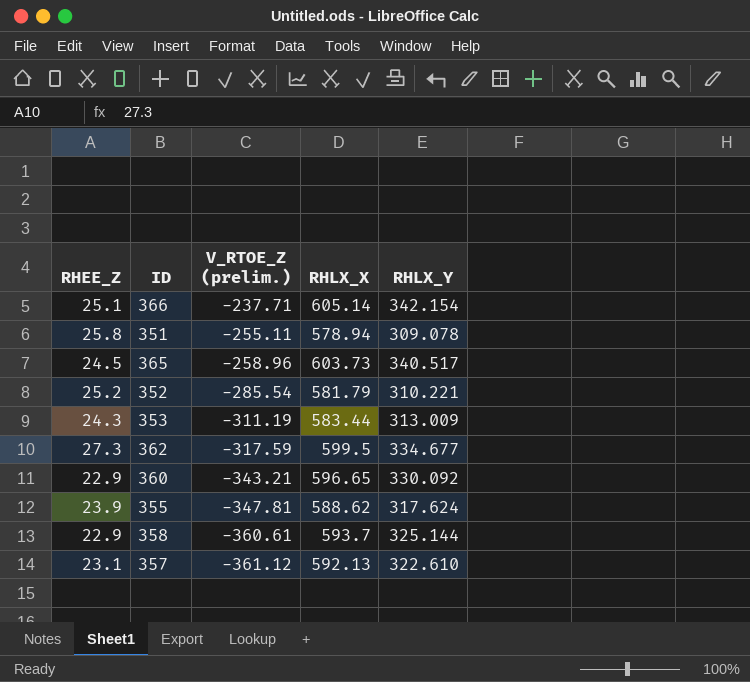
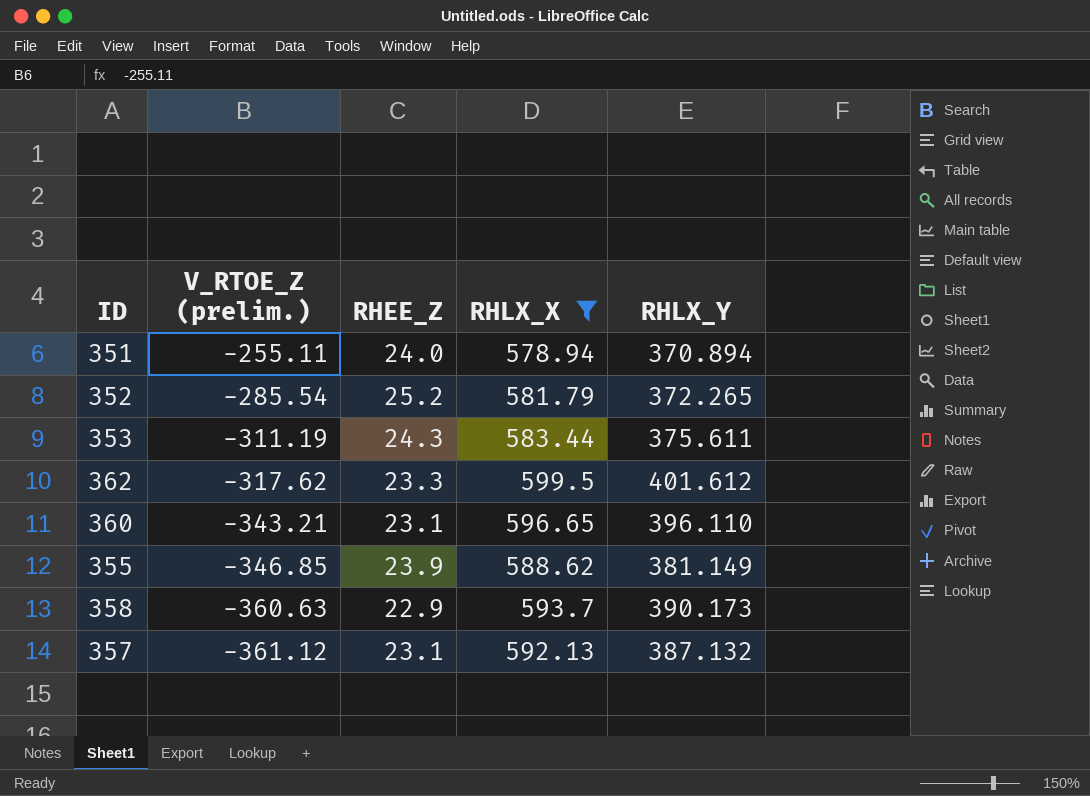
filter: none -> RHLX_X <= 599.5
column RHEE_Z | position: 1 -> 3
351 | RHEE_Z: 25.8 -> 24.0
351 | RHLX_Y: 309.078 -> 370.894
352 | RHLX_Y: 310.221 -> 372.265
353 | RHLX_Y: 313.009 -> 375.611
362 | V_RTOE_Z (prelim.): -317.59 -> -317.62
362 | RHEE_Z: 27.3 -> 23.3
362 | RHLX_Y: 334.677 -> 401.612
360 | RHEE_Z: 22.9 -> 23.1
360 | RHLX_Y: 330.092 -> 396.110
355 | V_RTOE_Z (prelim.): -347.81 -> -346.85
355 | RHLX_Y: 317.624 -> 381.149
358 | V_RTOE_Z (prelim.): -360.61 -> -360.63
358 | RHLX_Y: 325.144 -> 390.173
357 | RHLX_Y: 322.610 -> 387.132

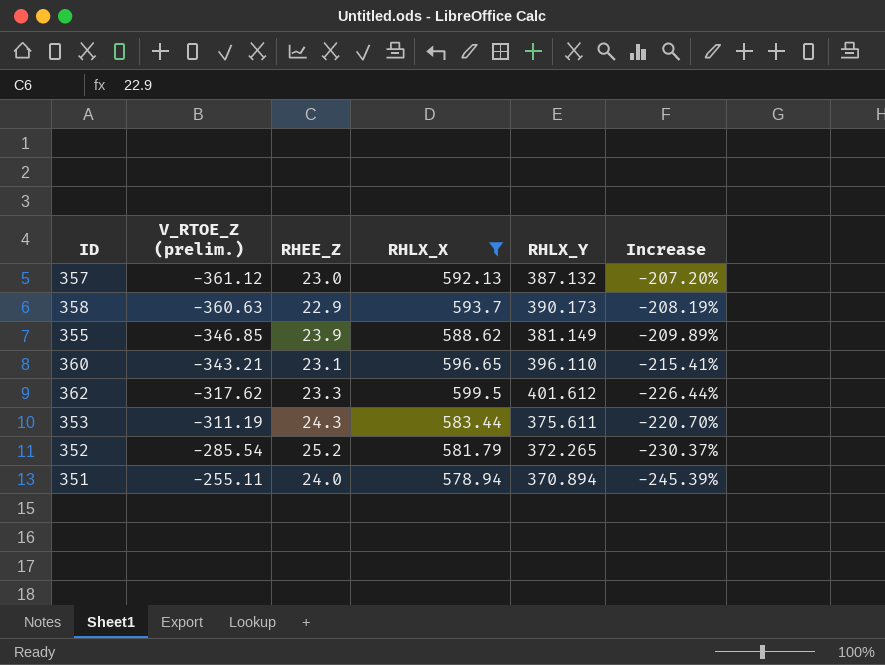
row order: V_RTOE_Z (prelim.) descending -> V_RTOE_Z (prelim.) ascending
column Increase | formula: none -> ([RHLX_Y] - [V_RTOE_Z (prelim.)]) / [V_RTOE_Z (prelim.)]
357 | RHEE_Z: 23.1 -> 23.0

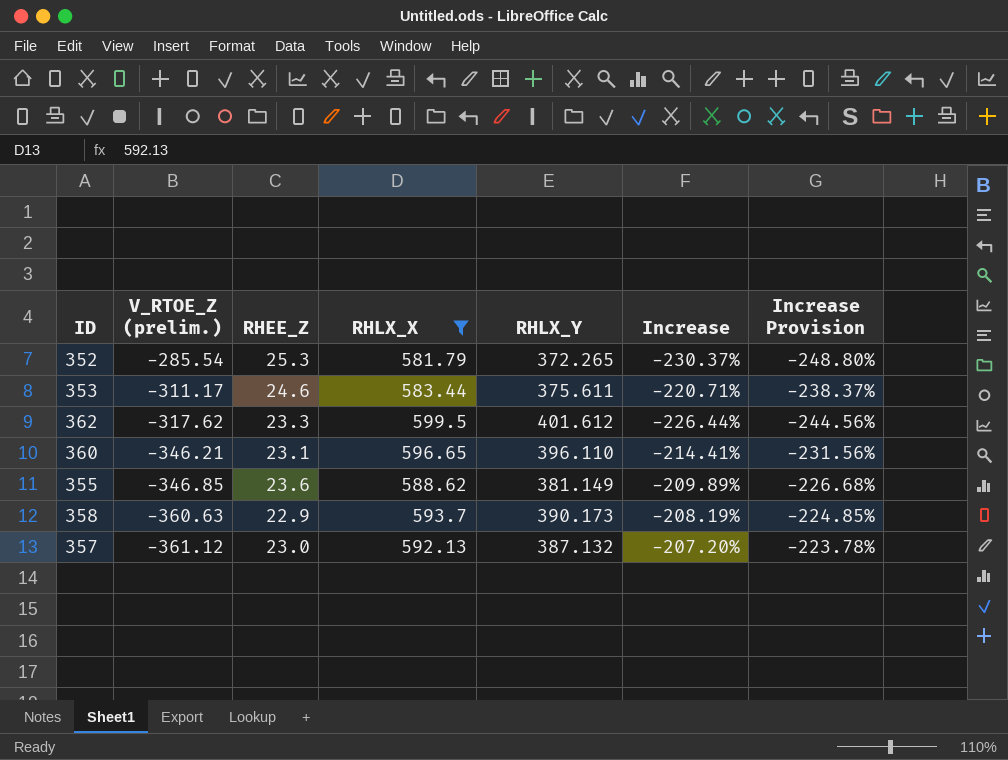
row order: V_RTOE_Z (prelim.) ascending -> V_RTOE_Z (prelim.) descending
column Increase Provision | formula: none -> [Increase] * 1.08
row 351: -255.11 | 24.0 | 578.94 | 370.894 | -245.39% -> none
352 | RHEE_Z: 25.2 -> 25.3
353 | V_RTOE_Z (prelim.): -311.19 -> -311.17
353 | RHEE_Z: 24.3 -> 24.6
353 | Increase: -220.70% -> -220.71%
360 | V_RTOE_Z (prelim.): -343.21 -> -346.21
360 | Increase: -215.41% -> -214.41%
355 | RHEE_Z: 23.9 -> 23.6

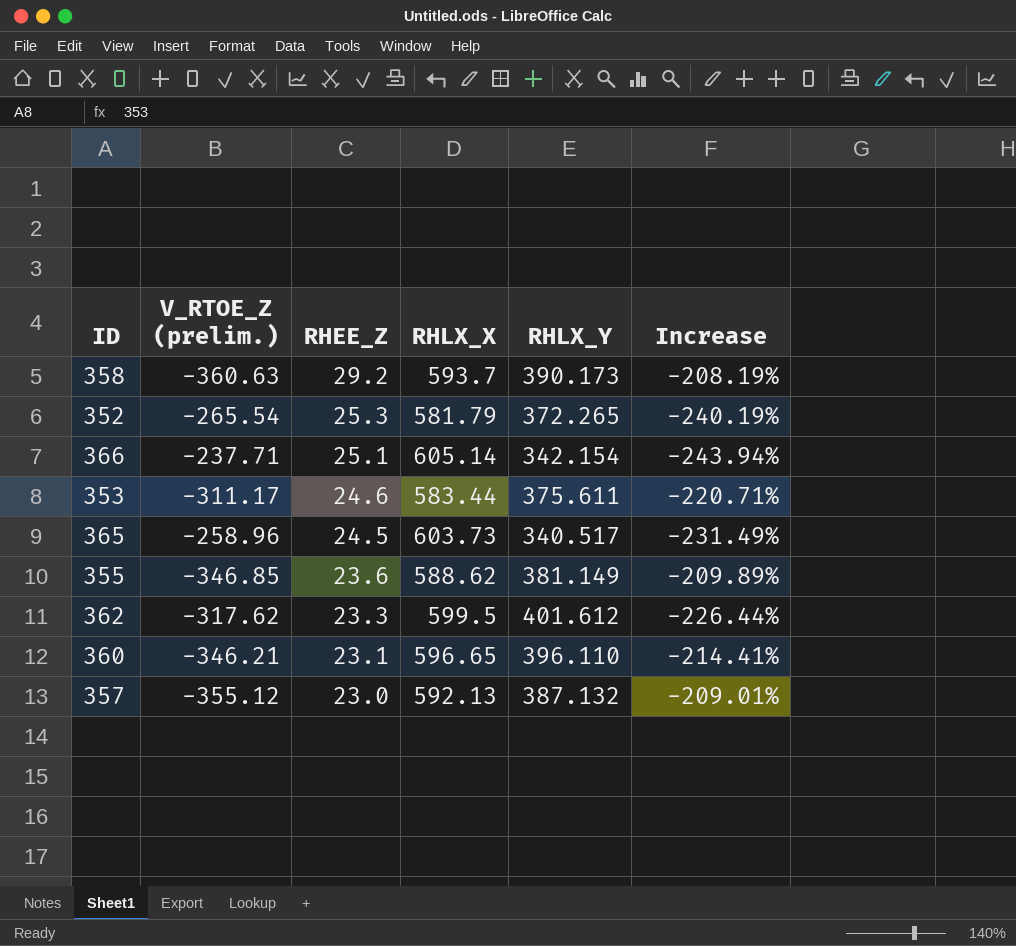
filter: RHLX_X <= 599.5 -> none
row order: V_RTOE_Z (prelim.) descending -> RHEE_Z descending
column Increase Provision | formula: [Increase] * 1.08 -> none
358 | RHEE_Z: 22.9 -> 29.2
352 | V_RTOE_Z (prelim.): -285.54 -> -265.54
352 | Increase: -230.37% -> -240.19%
357 | V_RTOE_Z (prelim.): -361.12 -> -355.12
357 | Increase: -207.20% -> -209.01%

